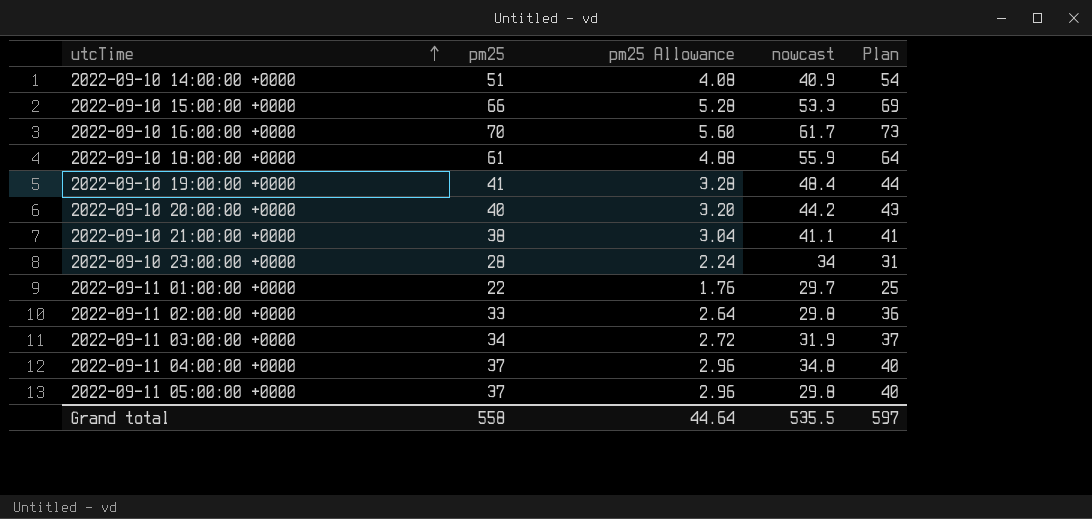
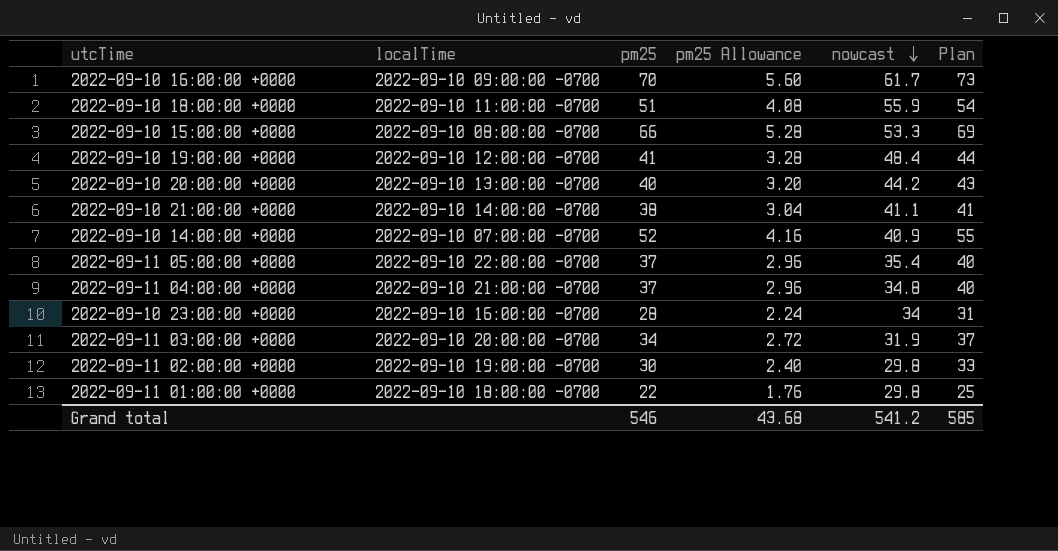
row order: utcTime ascending -> nowcast descending
column localTime | position: none -> 2
2022-09-10 18:00:00 +0000 | pm25: 61 -> 51
2022-09-10 18:00:00 +0000 | pm25 Allowance: 4.88 -> 4.08
2022-09-10 18:00:00 +0000 | Plan: 64 -> 54
2022-09-10 14:00:00 +0000 | pm25: 51 -> 52
2022-09-10 14:00:00 +0000 | pm25 Allowance: 4.08 -> 4.16
2022-09-10 14:00:00 +0000 | Plan: 54 -> 55
2022-09-11 05:00:00 +0000 | nowcast: 29.8 -> 35.4
2022-09-11 02:00:00 +0000 | pm25: 33 -> 30
2022-09-11 02:00:00 +0000 | pm25 Allowance: 2.64 -> 2.40
2022-09-11 02:00:00 +0000 | Plan: 36 -> 33
2022-09-11 01:00:00 +0000 | nowcast: 29.7 -> 29.8
Grand total | pm25: 558 -> 546
Grand total | pm25 Allowance: 44.64 -> 43.68
Grand total | nowcast: 535.5 -> 541.2
Grand total | Plan: 597 -> 585

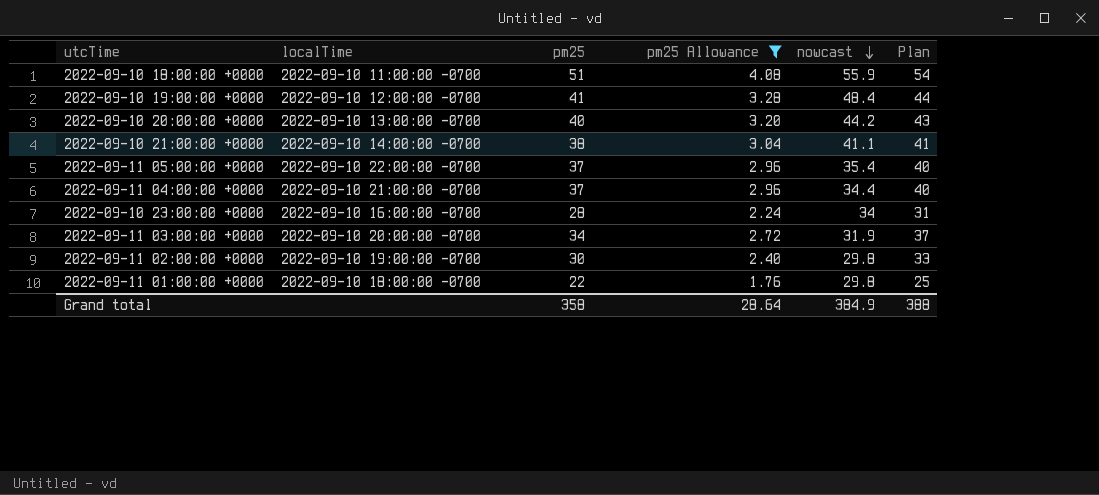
filter: none -> pm25 Allowance <= 4.08
2022-09-11 04:00:00 +0000 | nowcast: 34.8 -> 34.4
Grand total | pm25: 546 -> 358
Grand total | pm25 Allowance: 43.68 -> 28.64
Grand total | nowcast: 541.2 -> 384.9
Grand total | Plan: 585 -> 388

